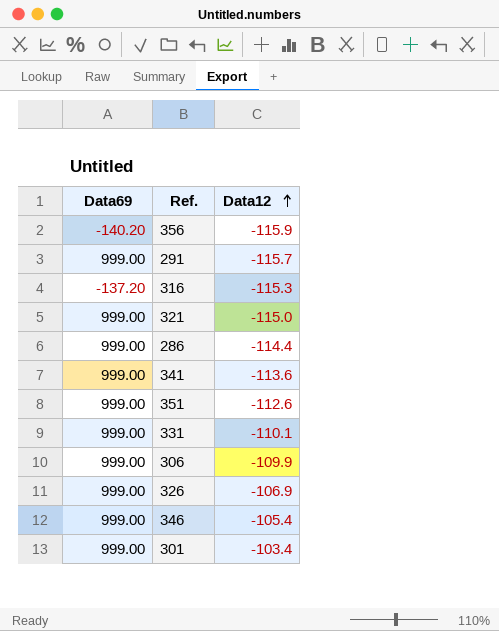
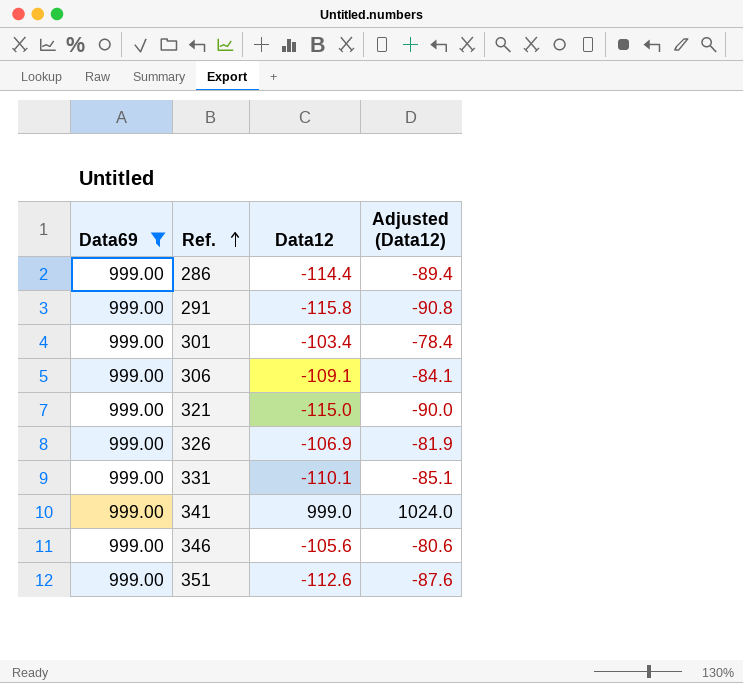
filter: none -> Data69 = 999.00
row order: Data12 ascending -> Ref. ascending
column Adjusted (Data12) | formula: none -> [Data12] + 25
291 | Data12: -115.7 -> -115.8
306 | Data12: -109.9 -> -109.1
341 | Data12: -113.6 -> 999.0
346 | Data12: -105.4 -> -105.6

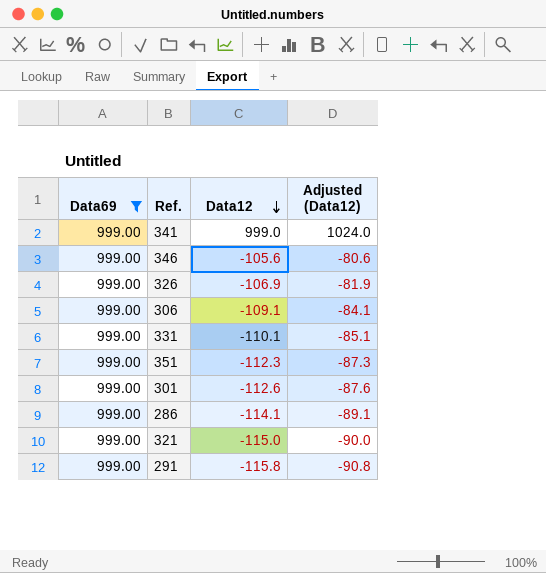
row order: Ref. ascending -> Data12 descending
351 | Data12: -112.6 -> -112.3
351 | Adjusted (Data12): -87.6 -> -87.3
301 | Data12: -103.4 -> -112.6
301 | Adjusted (Data12): -78.4 -> -87.6
286 | Data12: -114.4 -> -114.1
286 | Adjusted (Data12): -89.4 -> -89.1

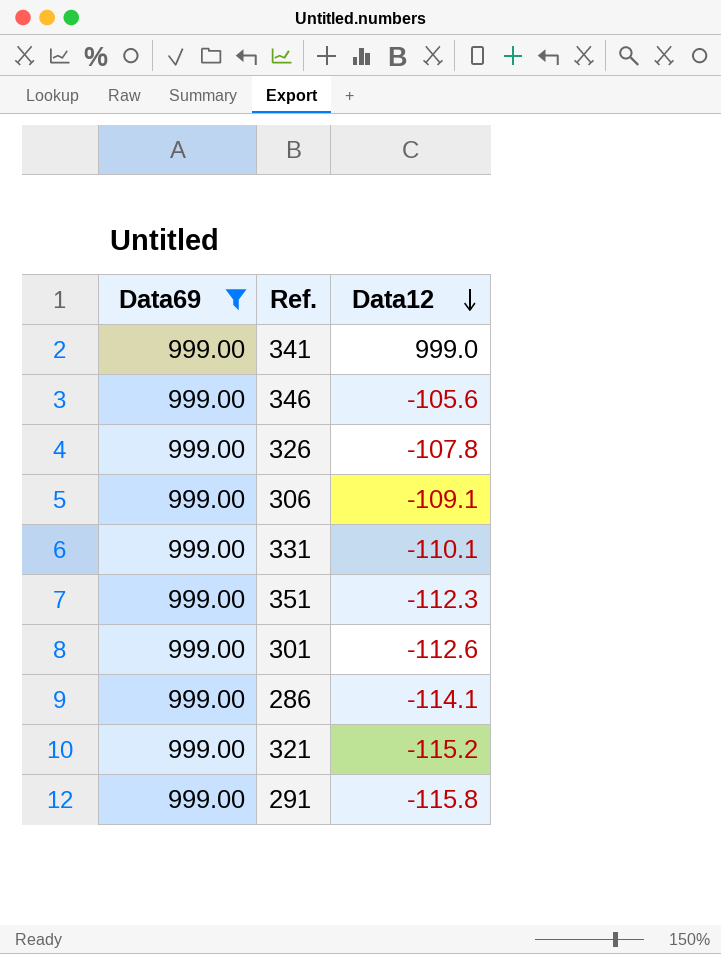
column Adjusted (Data12) | formula: [Data12] + 25 -> none
326 | Data12: -106.9 -> -107.8
321 | Data12: -115.0 -> -115.2

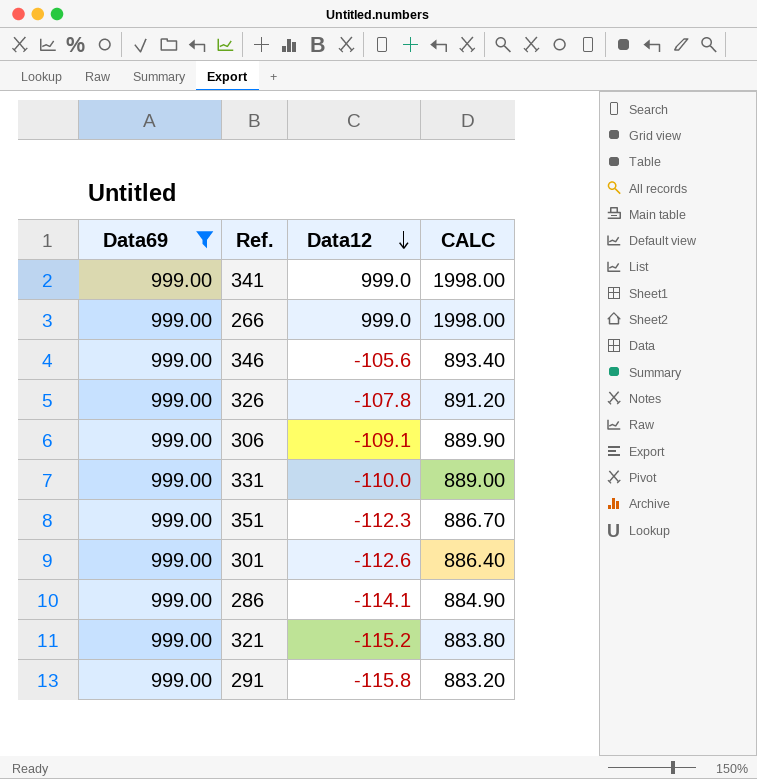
column CALC | formula: none -> [Data69] + [Data12]
row 266: none -> 999.00 | 999.0 | 1998.00
331 | Data12: -110.1 -> -110.0

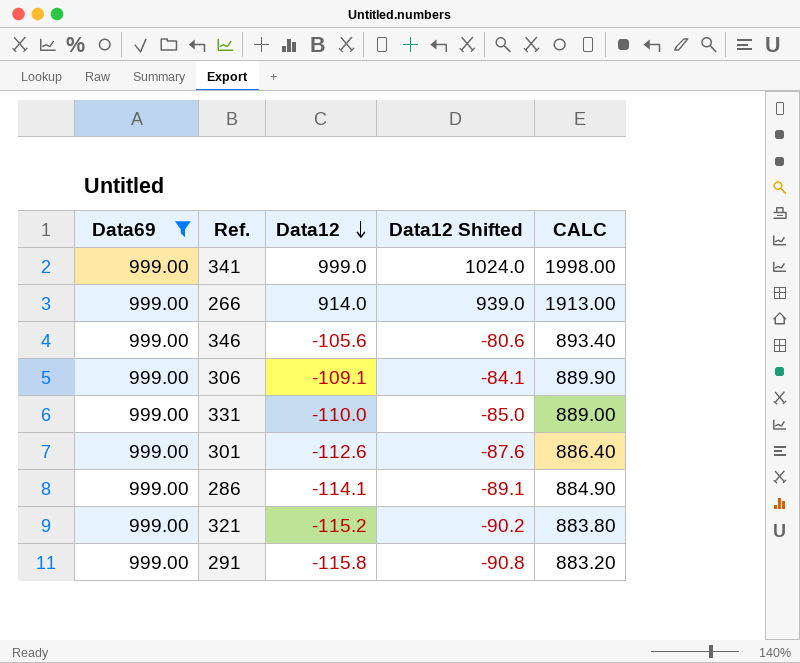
column Data12 Shifted | formula: none -> [Data12] + 25
row 326: 999.00 | -107.8 | 891.20 -> none
row 351: 999.00 | -112.3 | 886.70 -> none
266 | Data12: 999.0 -> 914.0
266 | CALC: 1998.00 -> 1913.00

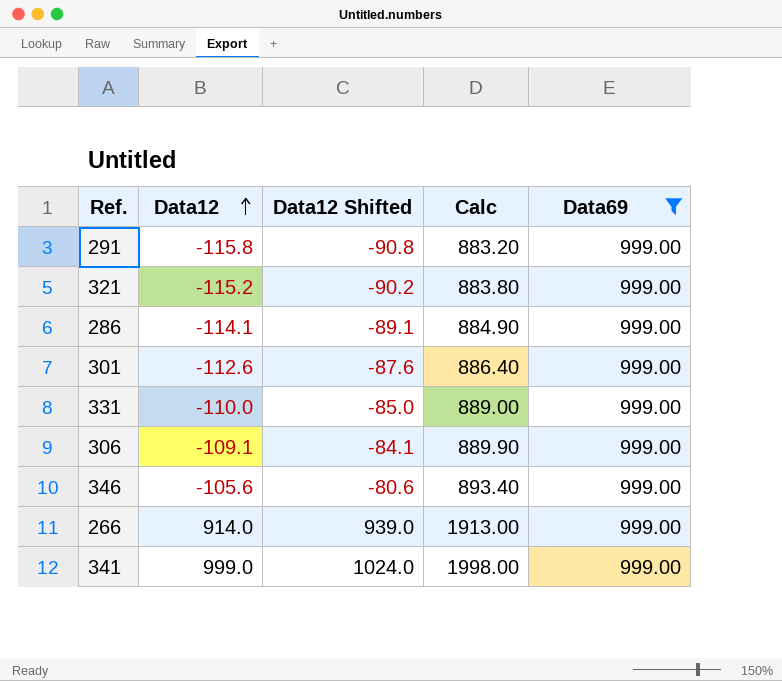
row order: Data12 descending -> Data12 ascending
column name: CALC -> Calc
column Data69 | position: 1 -> 5

